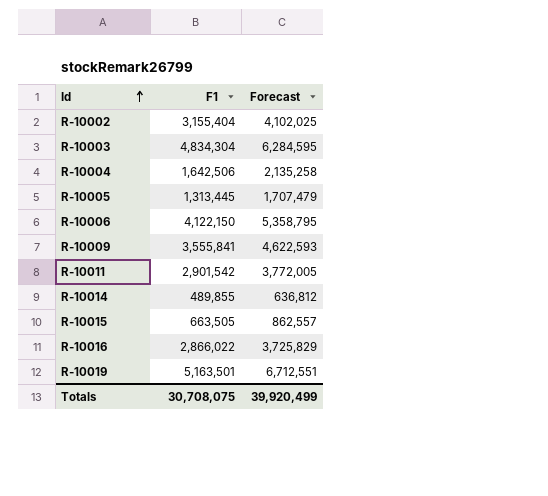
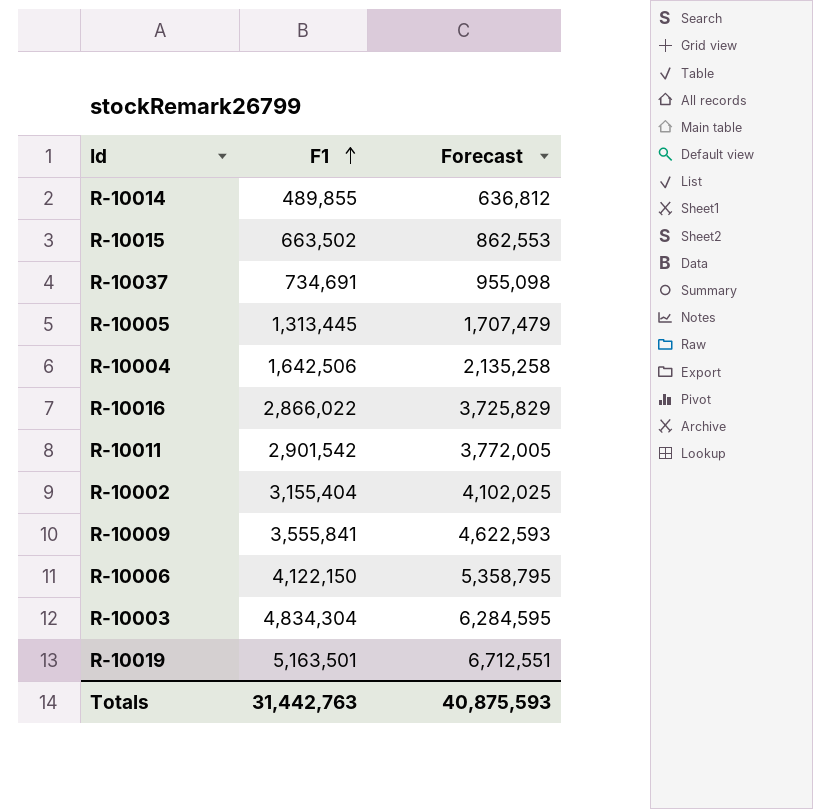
row order: Id ascending -> F1 ascending
R-10015 | F1: 663,505 -> 663,502
R-10015 | Forecast: 862,557 -> 862,553
row R-10037: none -> 734,691 | 955,098
Totals | F1: 30,708,075 -> 31,442,763
Totals | Forecast: 39,920,499 -> 40,875,593

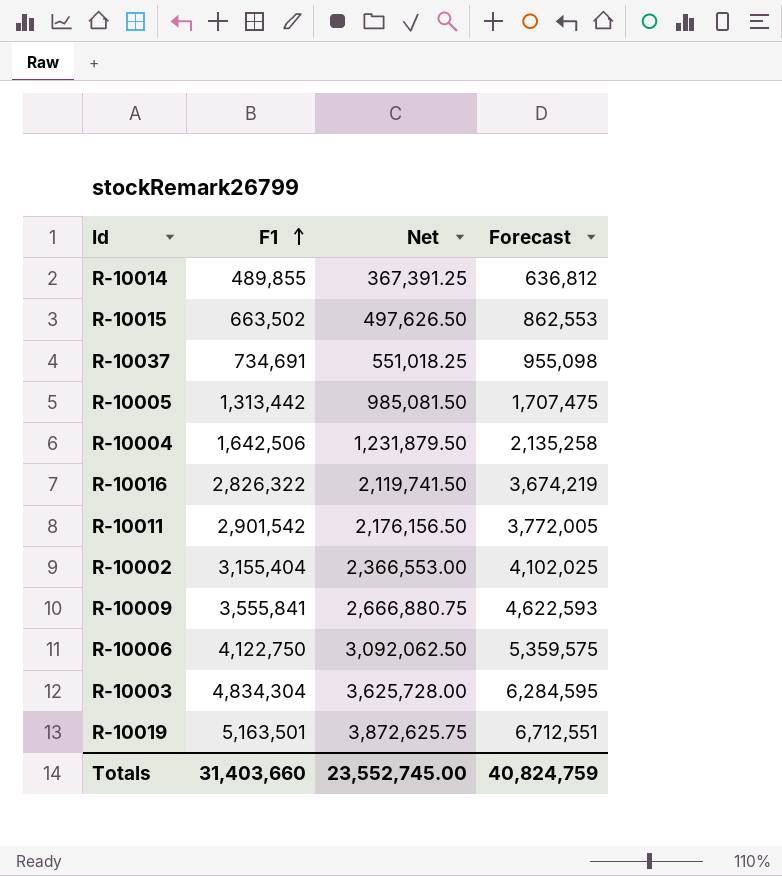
column Net | formula: none -> [F1] * 0.75
R-10005 | F1: 1,313,445 -> 1,313,442
R-10005 | Forecast: 1,707,479 -> 1,707,475
R-10016 | F1: 2,866,022 -> 2,826,322
R-10016 | Forecast: 3,725,829 -> 3,674,219
R-10006 | F1: 4,122,150 -> 4,122,750
R-10006 | Forecast: 5,358,795 -> 5,359,575
Totals | F1: 31,442,763 -> 31,403,660
Totals | Forecast: 40,875,593 -> 40,824,759

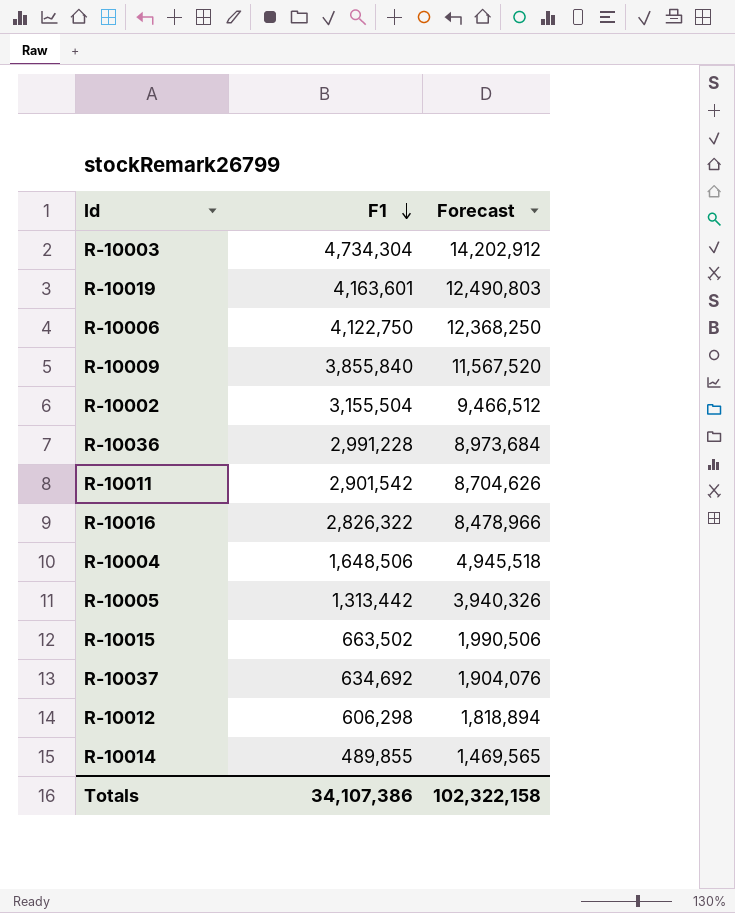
row order: F1 ascending -> F1 descending
column Net | formula: [F1] * 0.75 -> none
column Forecast | formula: [F1] * 1.3 -> [F1] * 3
R-10003 | F1: 4,834,304 -> 4,734,304
R-10019 | F1: 5,163,501 -> 4,163,601
R-10009 | F1: 3,555,841 -> 3,855,840
R-10002 | F1: 3,155,404 -> 3,155,504
row R-10036: none -> 2,991,228 | 8,973,684
R-10004 | F1: 1,642,506 -> 1,648,506
R-10037 | F1: 734,691 -> 634,692
row R-10012: none -> 606,298 | 1,818,894
Totals | F1: 31,403,660 -> 34,107,386
Totals | Forecast: 40,824,759 -> 102,322,158

